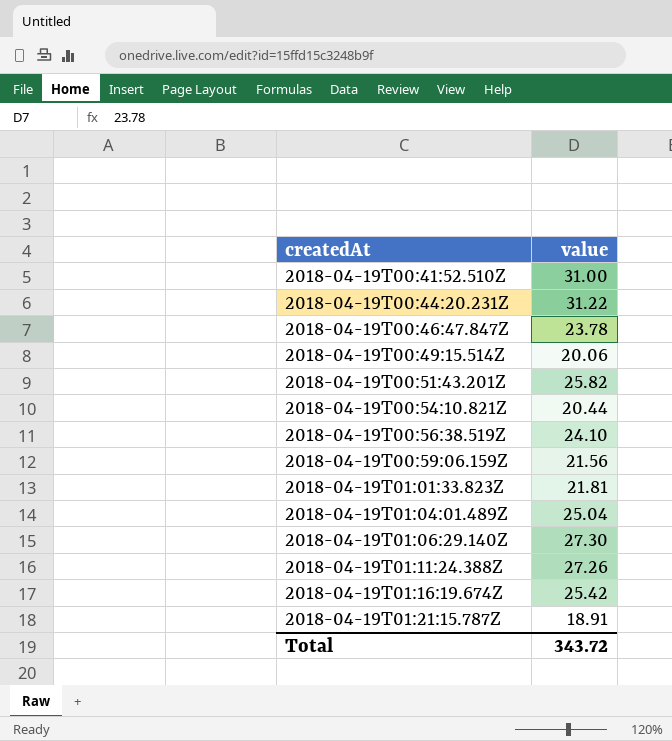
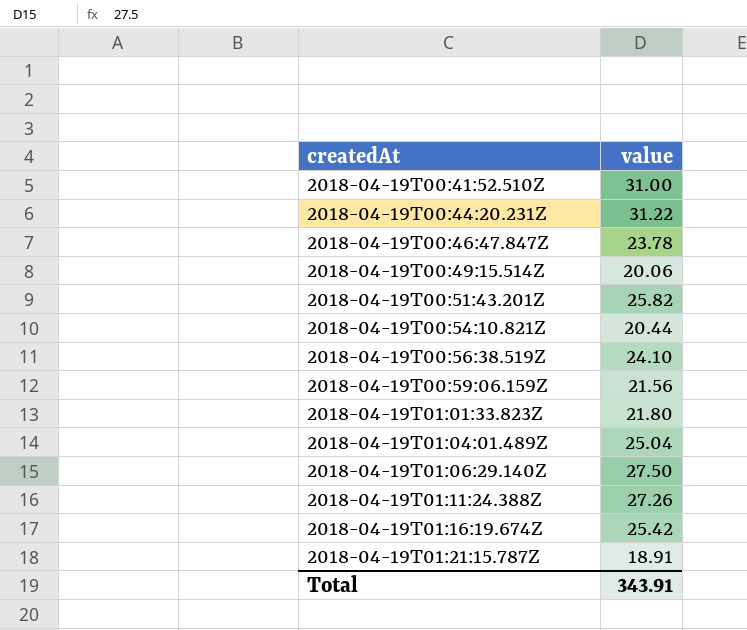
2018-04-19T01:01:33.823Z | value: 21.81 -> 21.80
2018-04-19T01:06:29.140Z | value: 27.30 -> 27.50
Total | value: 343.72 -> 343.91

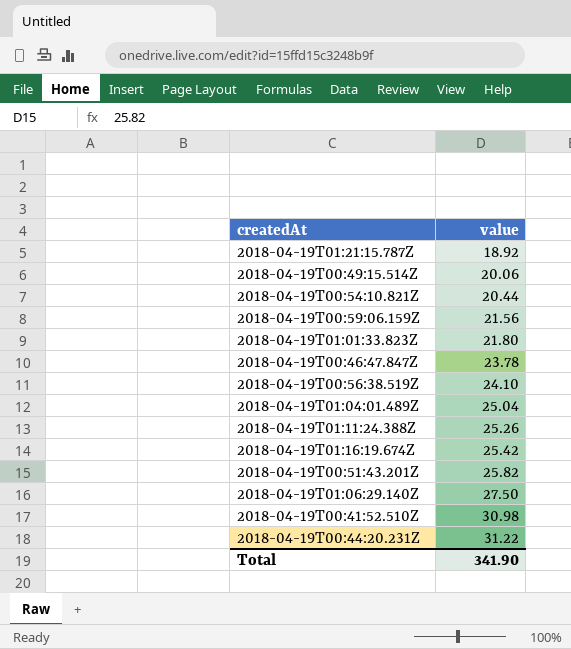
row order: createdAt ascending -> value ascending
2018-04-19T01:21:15.787Z | value: 18.91 -> 18.92
2018-04-19T01:11:24.388Z | value: 27.26 -> 25.26
2018-04-19T00:41:52.510Z | value: 31.00 -> 30.98
Total | value: 343.91 -> 341.90

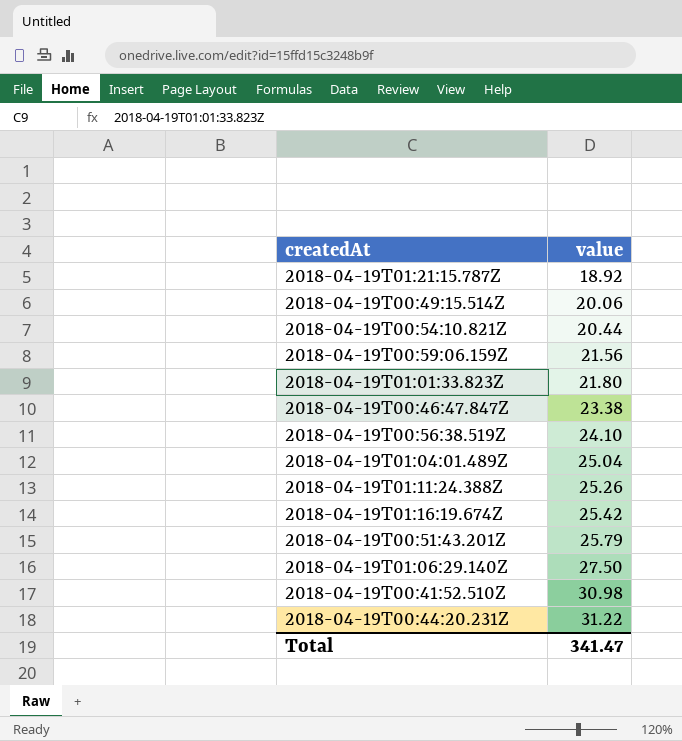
2018-04-19T00:46:47.847Z | value: 23.78 -> 23.38
2018-04-19T00:51:43.201Z | value: 25.82 -> 25.79
Total | value: 341.90 -> 341.47

